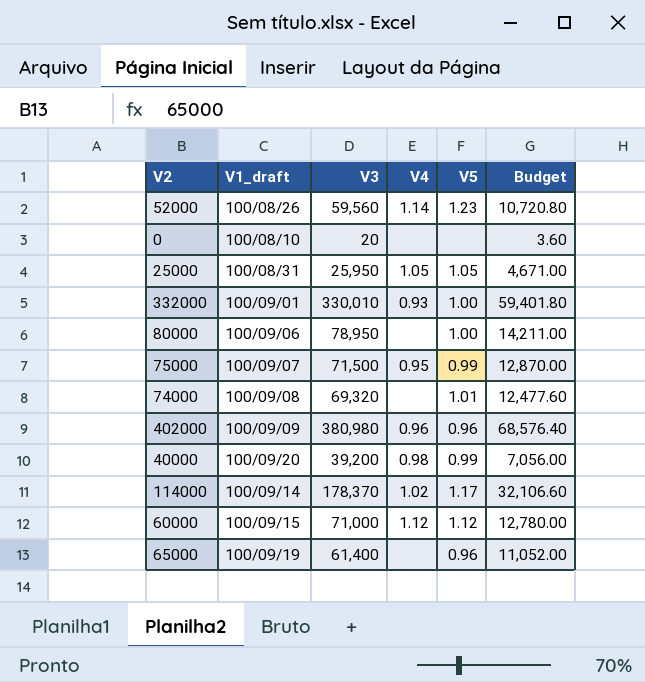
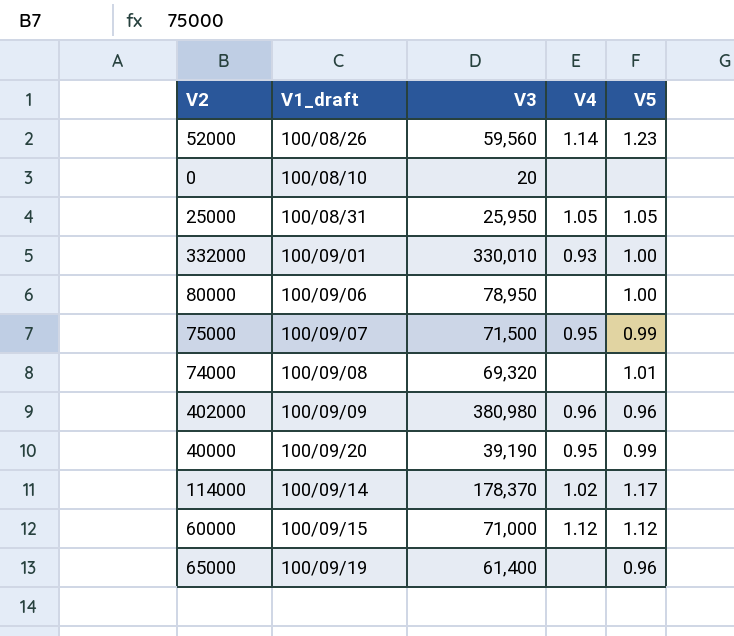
column Budget | formula: [V3] * 0.18 -> none
40000 | V3: 39,200 -> 39,190
40000 | V4: 0.98 -> 0.95

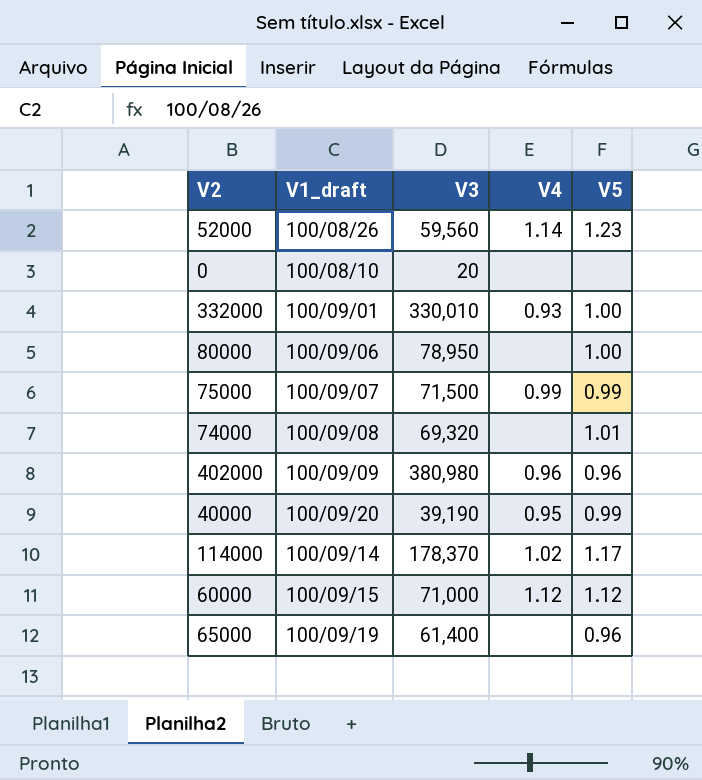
row 25000: 100/08/31 | 25,950 | 1.05 | 1.05 -> none
75000 | V4: 0.95 -> 0.99

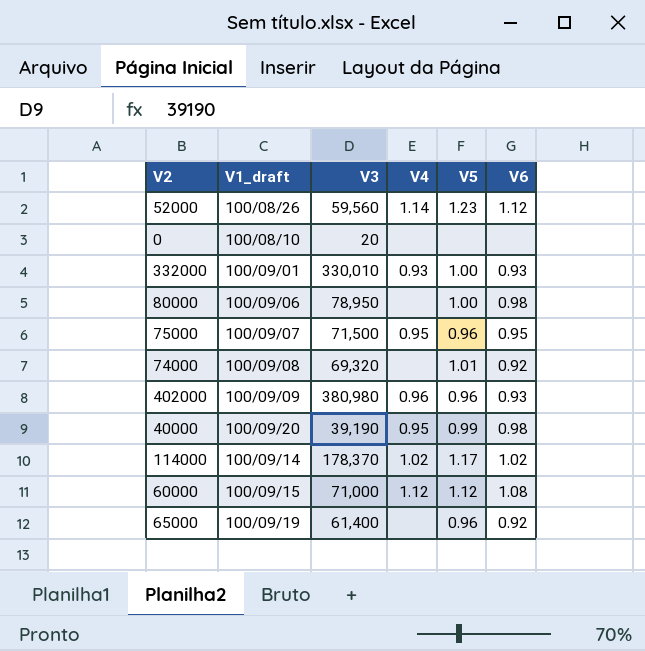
column V6 | position: none -> 6
75000 | V4: 0.99 -> 0.95
75000 | V5: 0.99 -> 0.96

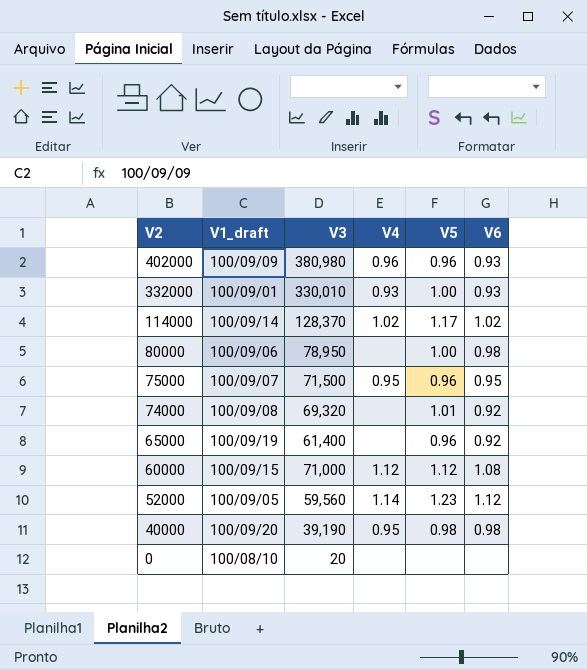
row order: none -> V2 descending
114000 | V3: 178,370 -> 128,370
52000 | V1_draft: 100/08/26 -> 100/09/05
40000 | V5: 0.99 -> 0.98

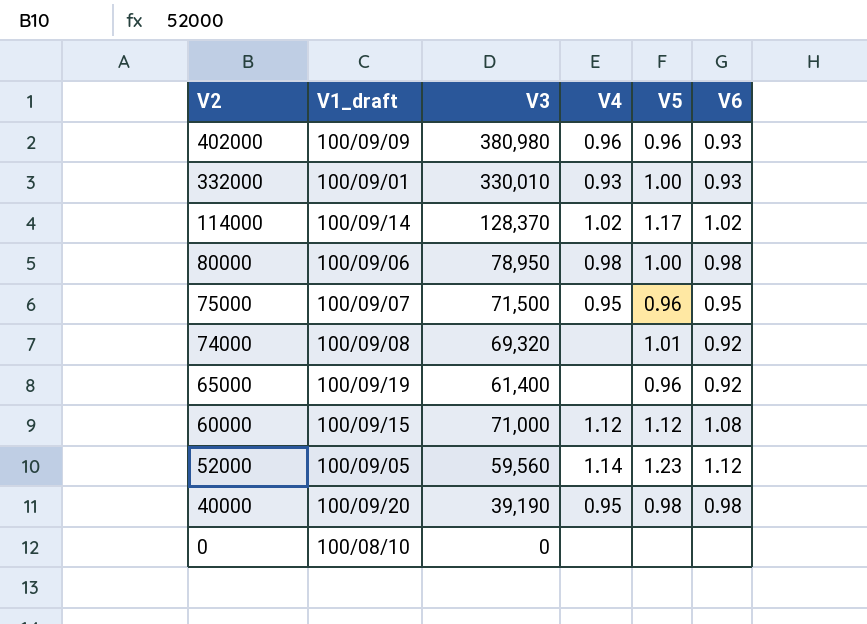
80000 | V4: none -> 0.98
0 | V3: 20 -> 0

